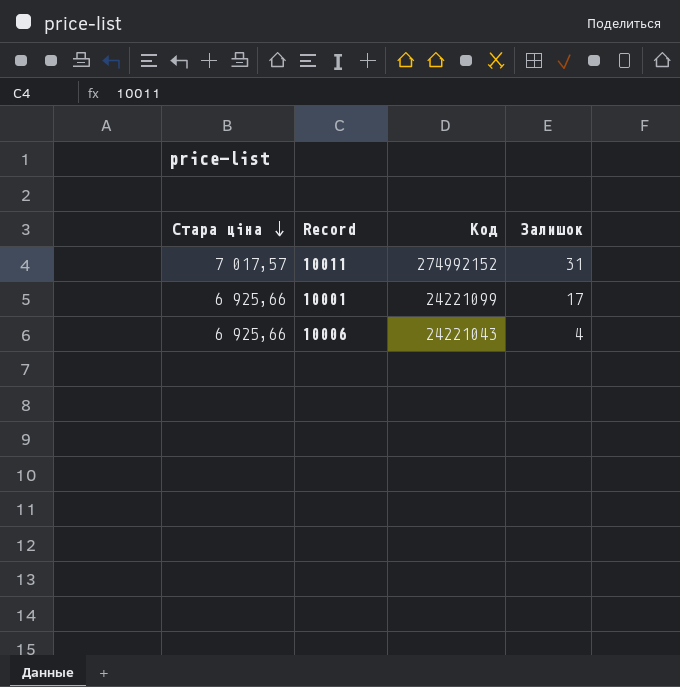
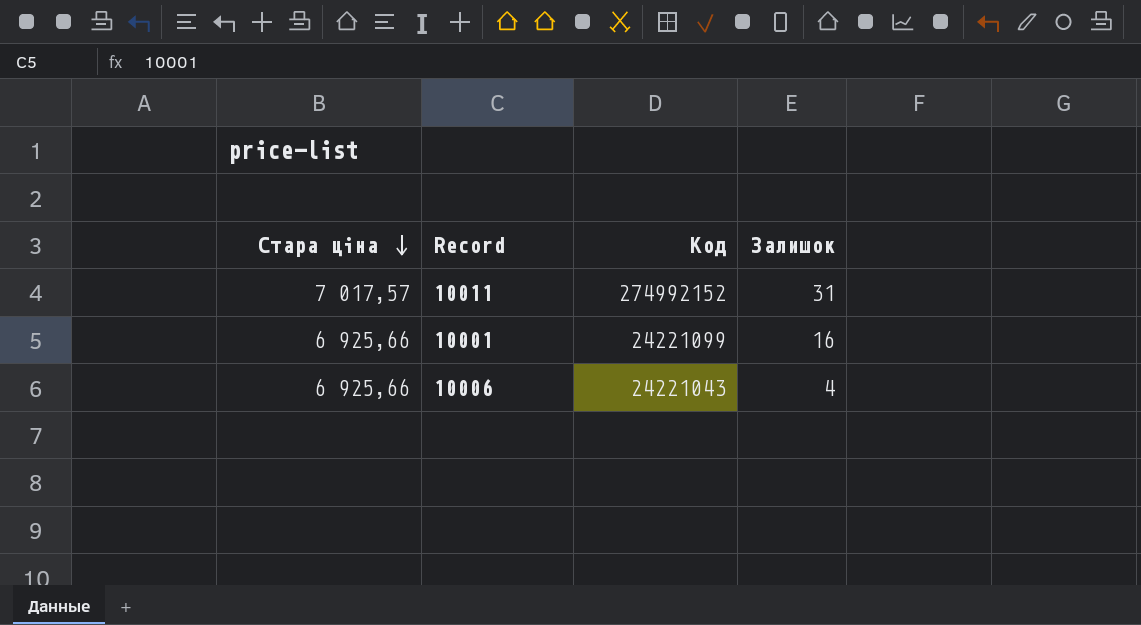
10001 | Залишок: 17 -> 16

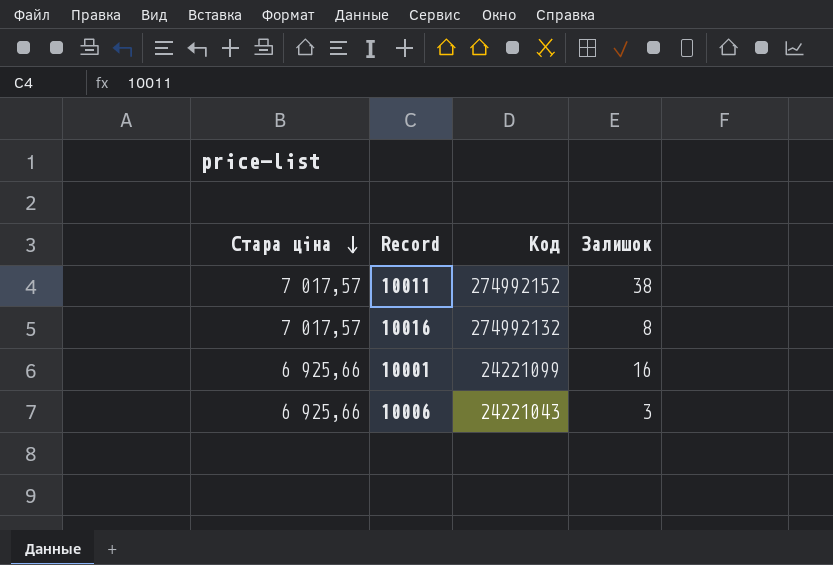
10011 | Залишок: 31 -> 38
row 10016: none -> 7 017,57 | 274992132 | 8
10006 | Залишок: 4 -> 3

